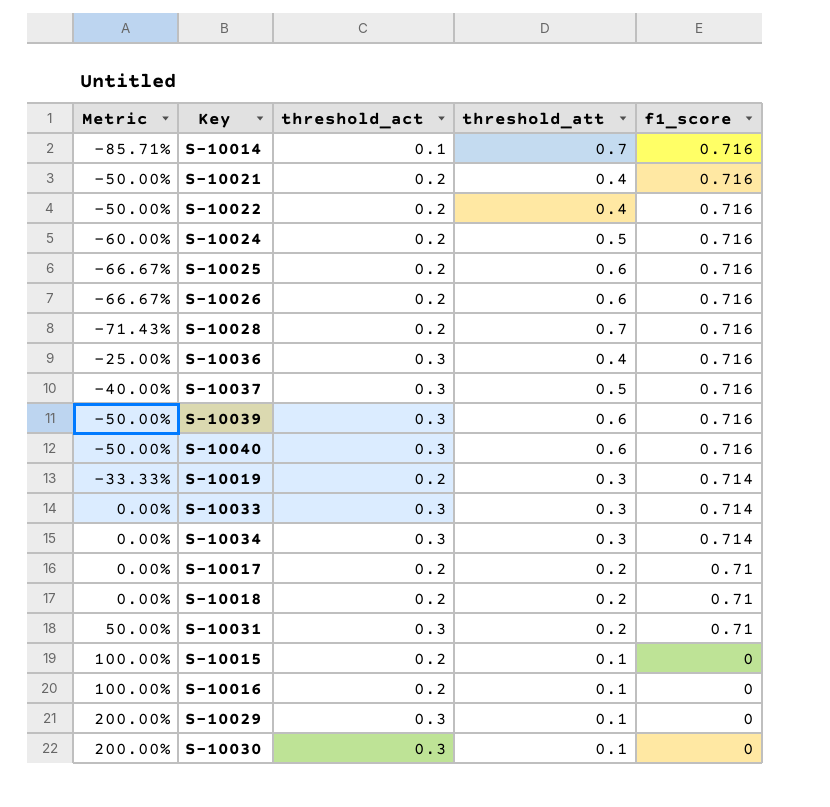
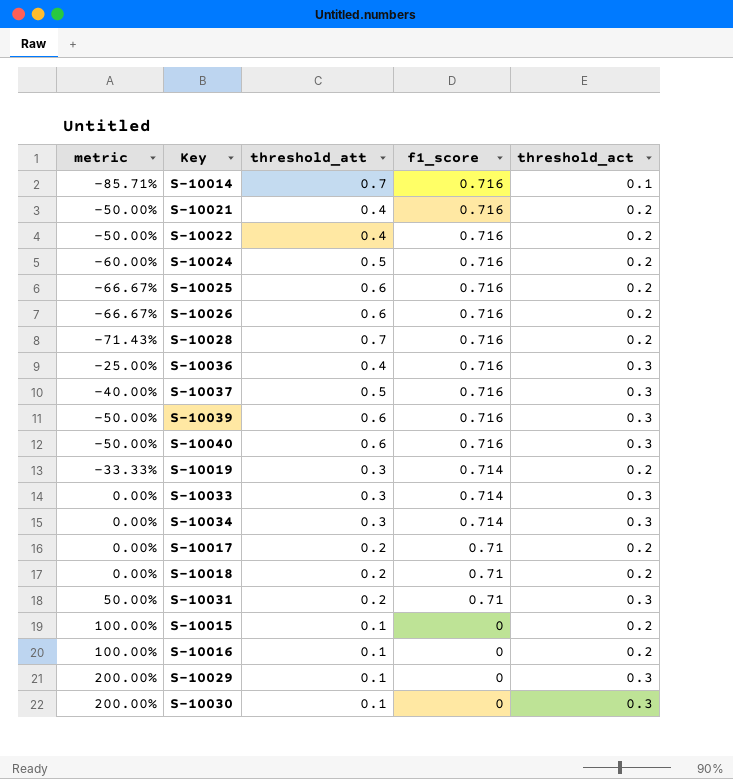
column name: Metric -> metric
column threshold_act | position: 3 -> 5

